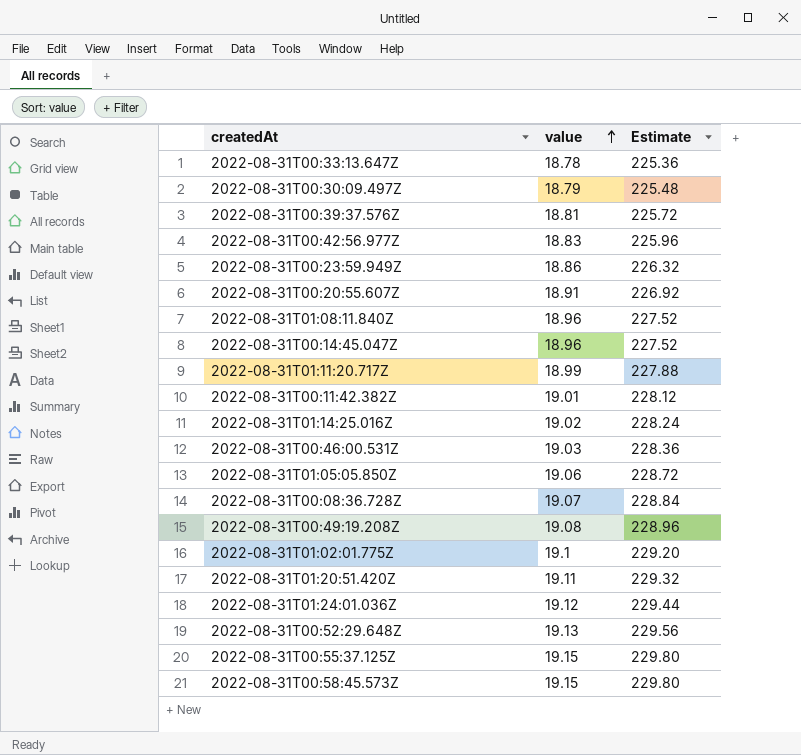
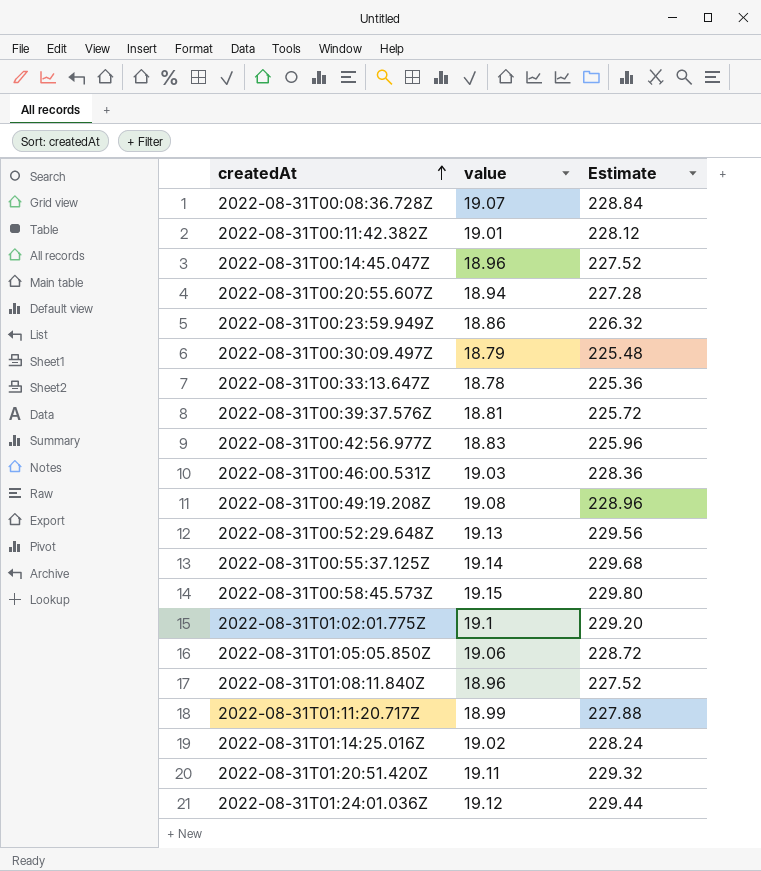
row order: value ascending -> createdAt ascending
2022-08-31T00:20:55.607Z | value: 18.91 -> 18.94
2022-08-31T00:20:55.607Z | Estimate: 226.92 -> 227.28
2022-08-31T00:55:37.125Z | value: 19.15 -> 19.14
2022-08-31T00:55:37.125Z | Estimate: 229.80 -> 229.68

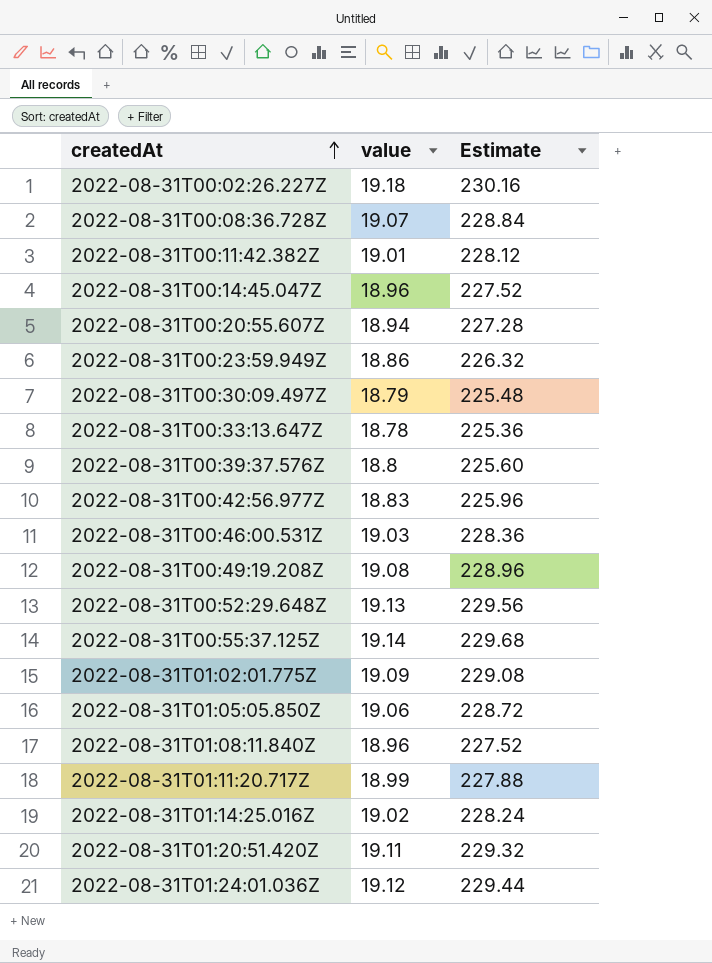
row 2022-08-31T00:58:45.573Z: 19.15 | 229.80 -> none
row 2022-08-31T00:02:26.227Z: none -> 19.18 | 230.16
2022-08-31T00:39:37.576Z | value: 18.81 -> 18.8
2022-08-31T00:39:37.576Z | Estimate: 225.72 -> 225.60
2022-08-31T01:02:01.775Z | value: 19.1 -> 19.09
2022-08-31T01:02:01.775Z | Estimate: 229.20 -> 229.08

